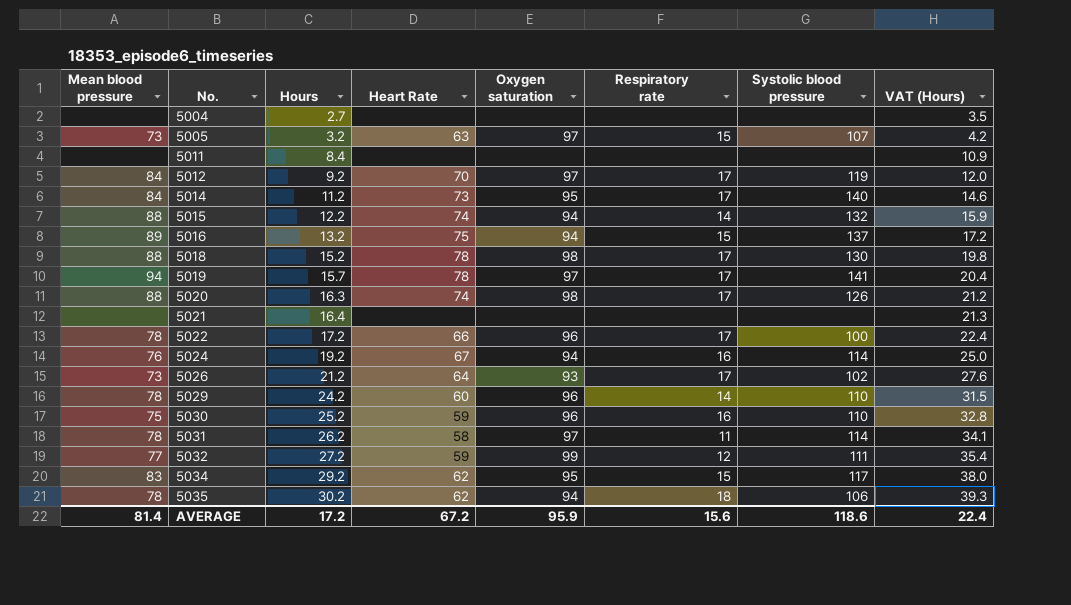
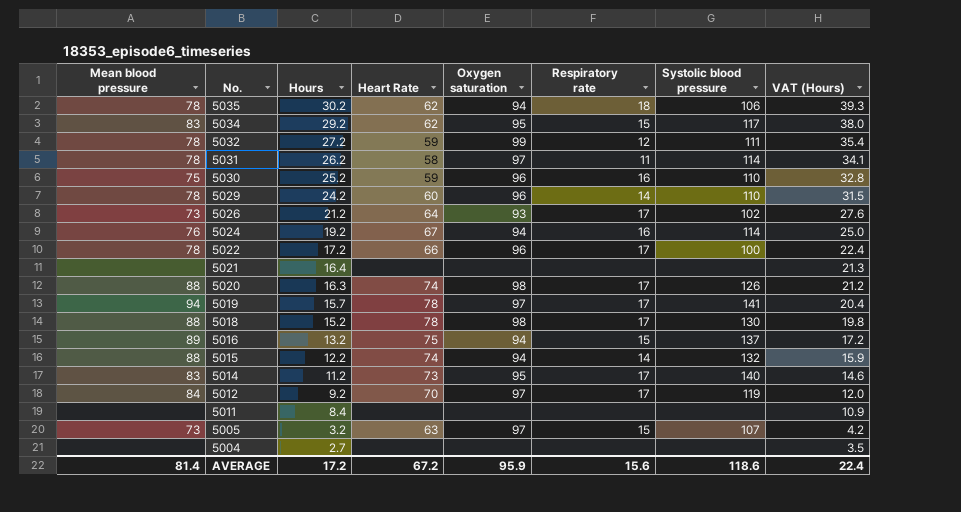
row order: No. ascending -> No. descending
5032 | Mean blood pressure: 77 -> 78
5014 | Mean blood pressure: 84 -> 83

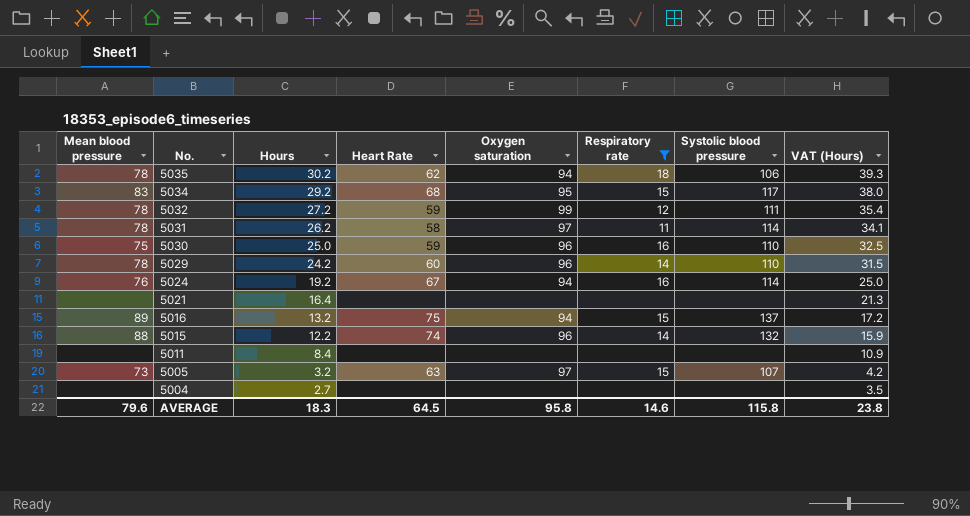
filter: none -> Respiratory rate != 17
5034 | Heart Rate: 62 -> 68
5030 | Hours: 25.2 -> 25.0
5030 | VAT (Hours): 32.8 -> 32.5
5015 | Oxygen saturation: 94 -> 96
AVERAGE | Mean blood pressure: 81.4 -> 79.6
AVERAGE | Hours: 17.2 -> 18.3
AVERAGE | Heart Rate: 67.2 -> 64.5
AVERAGE | Oxygen saturation: 95.9 -> 95.8
AVERAGE | Respiratory rate: 15.6 -> 14.6
AVERAGE | Systolic blood pressure: 118.6 -> 115.8
AVERAGE | VAT (Hours): 22.4 -> 23.8

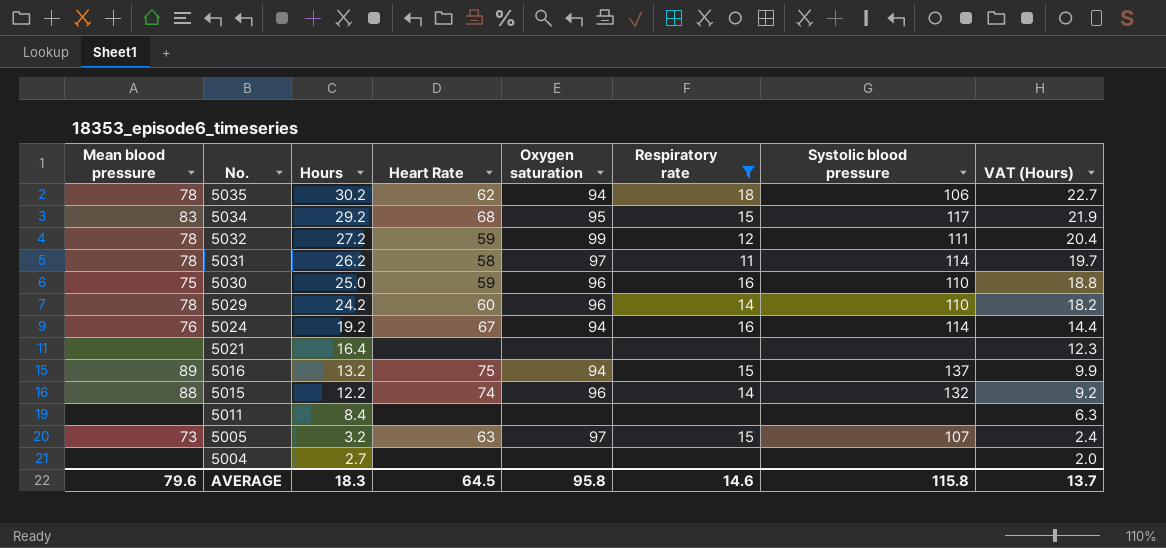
column VAT (Hours) | formula: [Hours] * 1.3 -> [Hours] * 0.75
AVERAGE | VAT (Hours): 23.8 -> 13.7

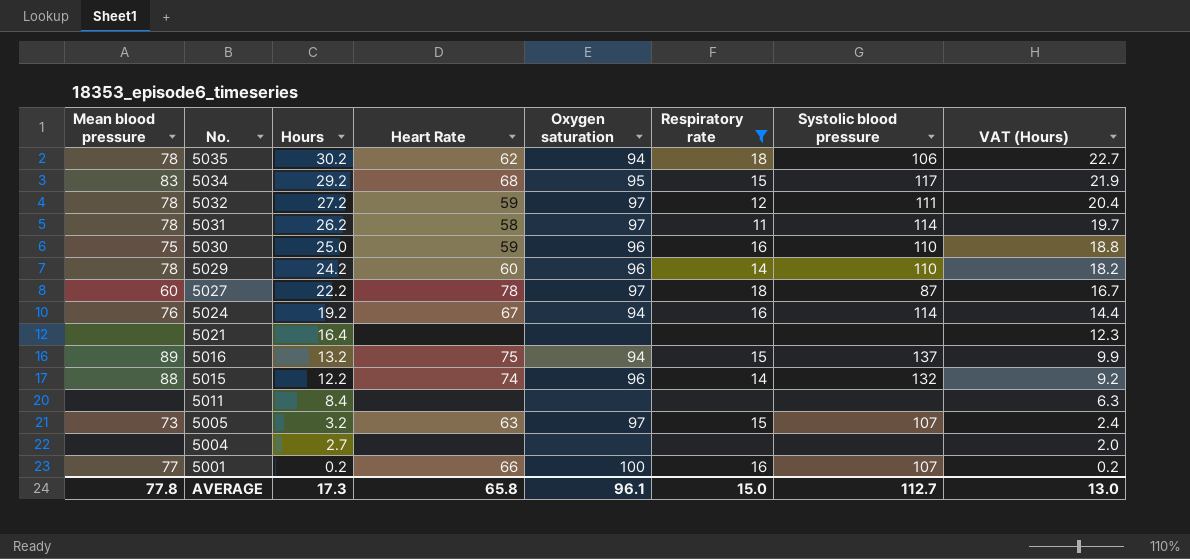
5032 | Oxygen saturation: 99 -> 97
row 5027: none -> 60 | 22.2 | 78 | 97 | 18 | 87 | 16.7
row 5001: none -> 77 | 0.2 | 66 | 100 | 16 | 107 | 0.2
AVERAGE | Mean blood pressure: 79.6 -> 77.8
AVERAGE | Hours: 18.3 -> 17.3
AVERAGE | Heart Rate: 64.5 -> 65.8
AVERAGE | Oxygen saturation: 95.8 -> 96.1
AVERAGE | Respiratory rate: 14.6 -> 15.0
AVERAGE | Systolic blood pressure: 115.8 -> 112.7
AVERAGE | VAT (Hours): 13.7 -> 13.0

